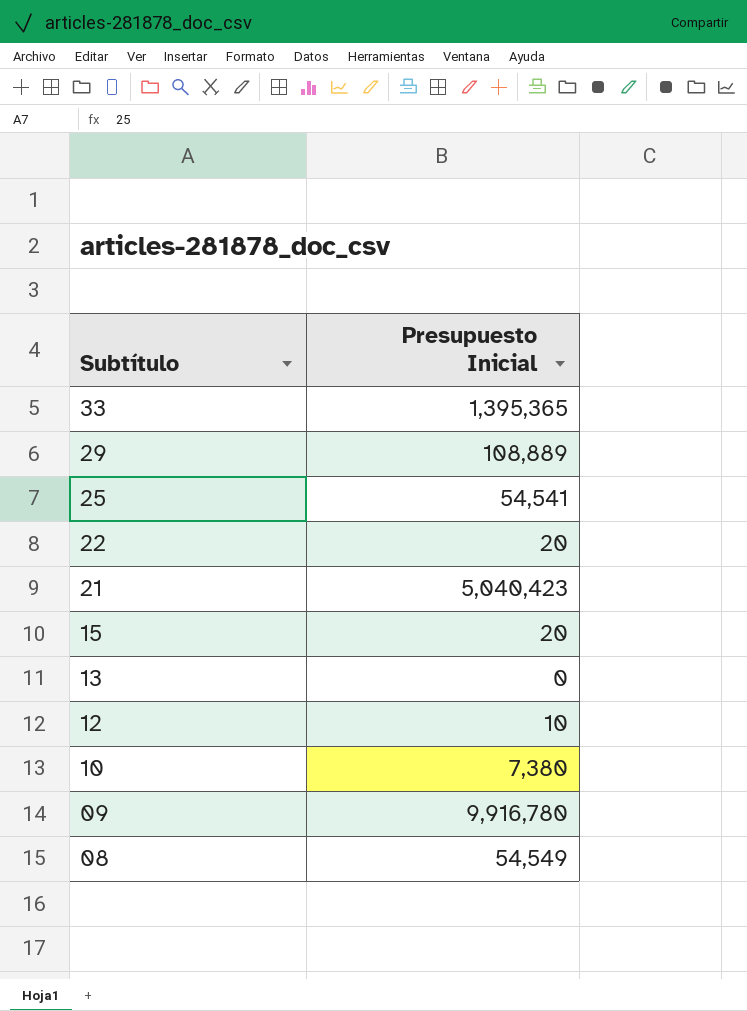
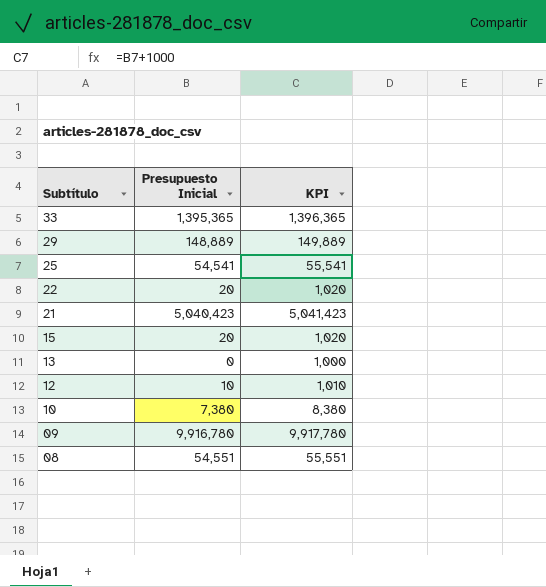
column KPI | formula: none -> [Presupuesto Inicial] + 1000
29 | Presupuesto Inicial: 108,889 -> 148,889
08 | Presupuesto Inicial: 54,549 -> 54,551

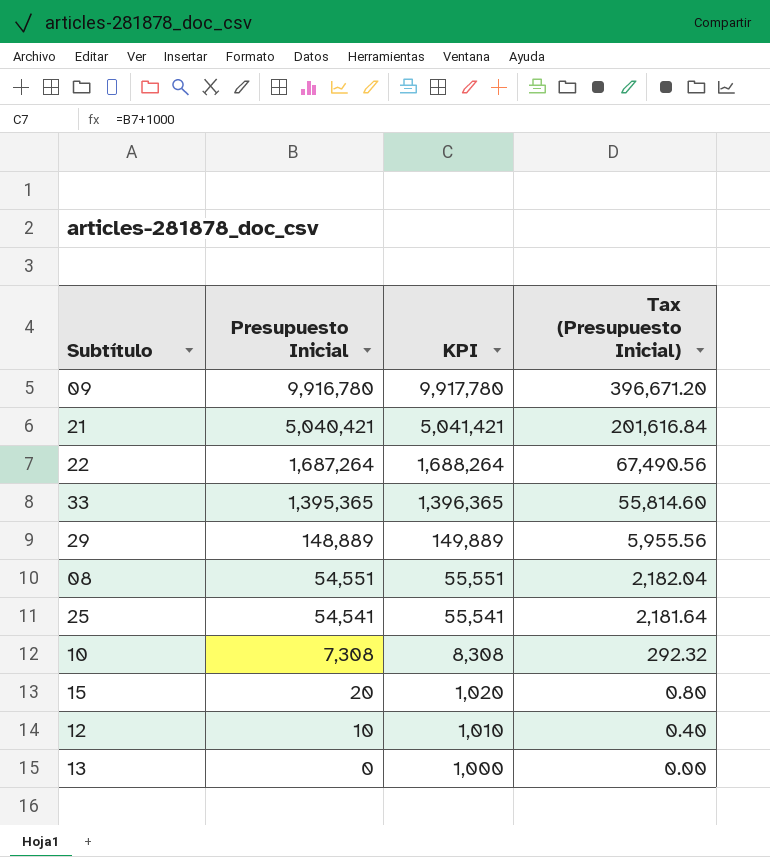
row order: Subtítulo descending -> Presupuesto Inicial descending
column Tax (Presupuesto Inicial) | formula: none -> [Presupuesto Inicial] * 0.04
21 | Presupuesto Inicial: 5,040,423 -> 5,040,421
21 | KPI: 5,041,423 -> 5,041,421
22 | Presupuesto Inicial: 20 -> 1,687,264
22 | KPI: 1,020 -> 1,688,264
10 | Presupuesto Inicial: 7,380 -> 7,308
10 | KPI: 8,380 -> 8,308

